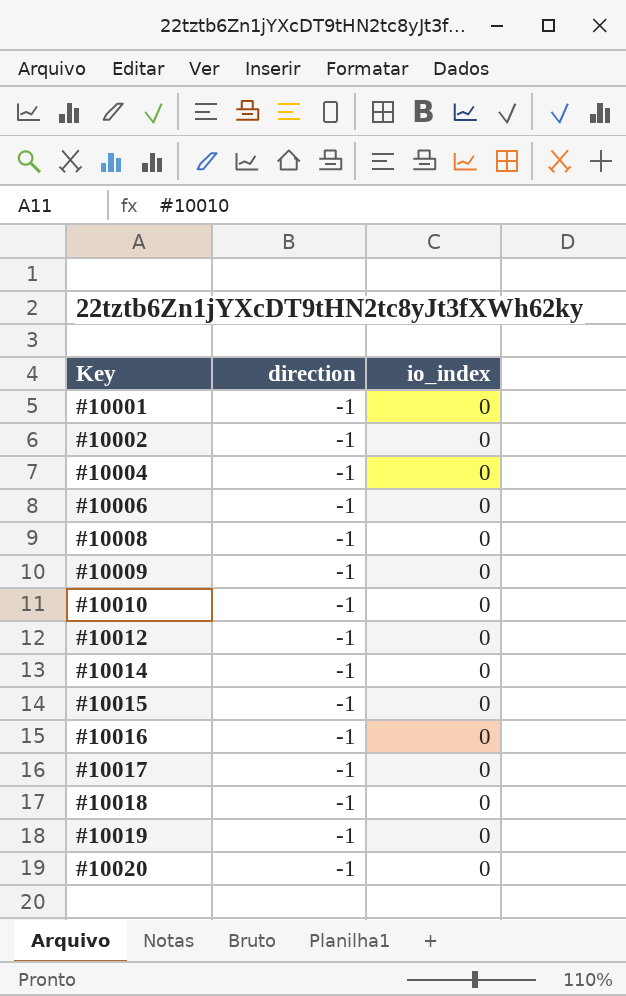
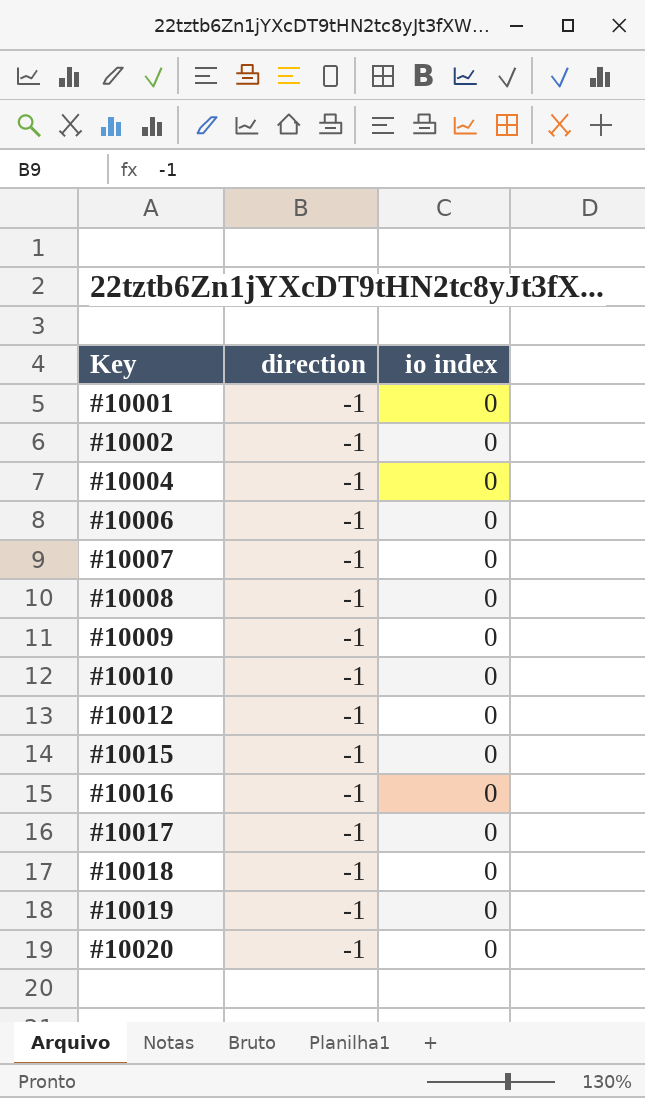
column name: io_index -> io index
row #10014: -1 | 0 -> none
row #10007: none -> -1 | 0

